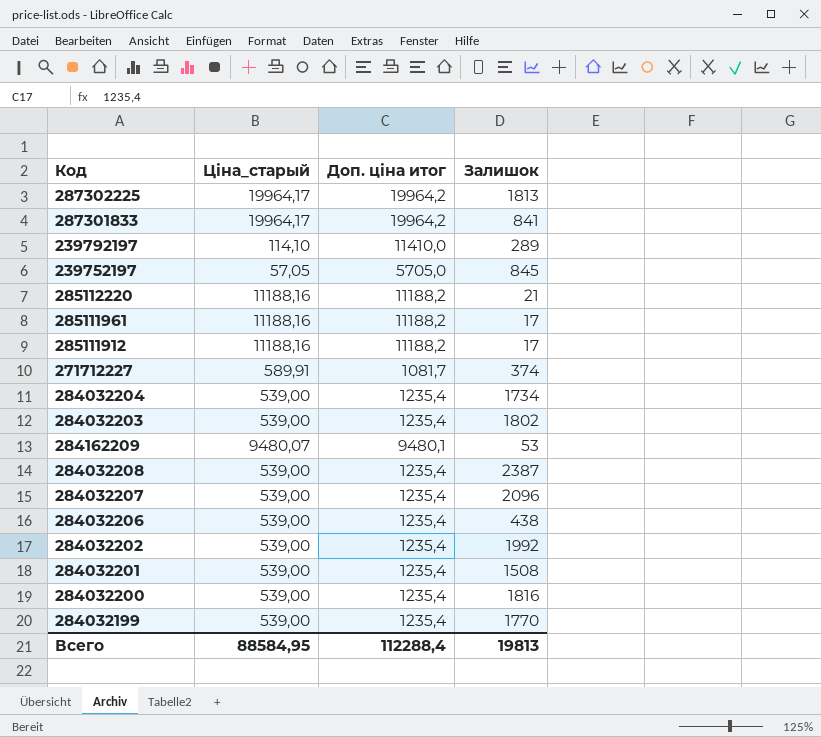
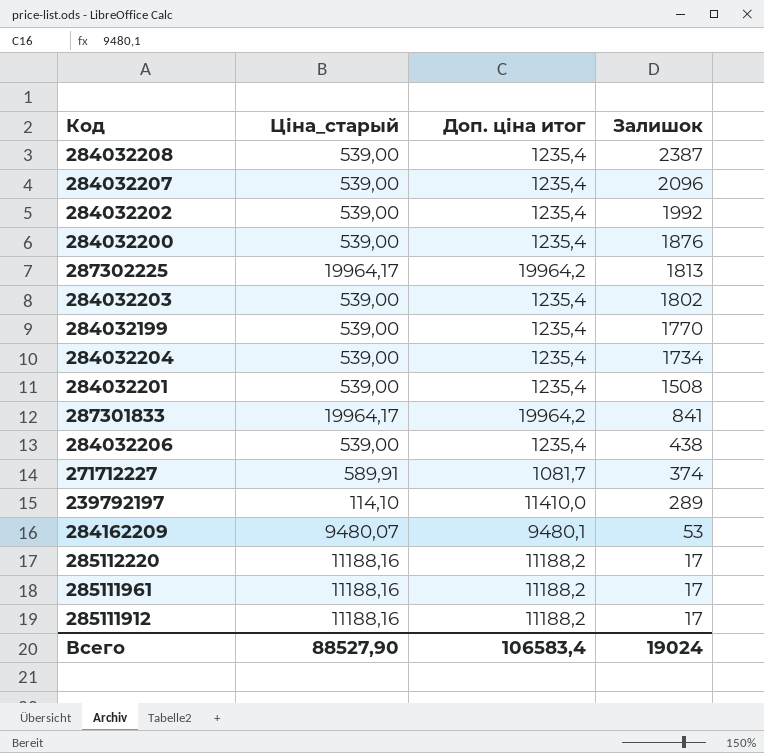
row order: none -> Залишок descending
row 239752197: 57,05 | 5705,0 | 845 -> none
284032200 | Залишок: 1816 -> 1876
285112220 | Залишок: 21 -> 17
Всего | Ціна_старый: 88584,95 -> 88527,90
Всего | Доп. ціна итог: 112288,4 -> 106583,4
Всего | Залишок: 19813 -> 19024

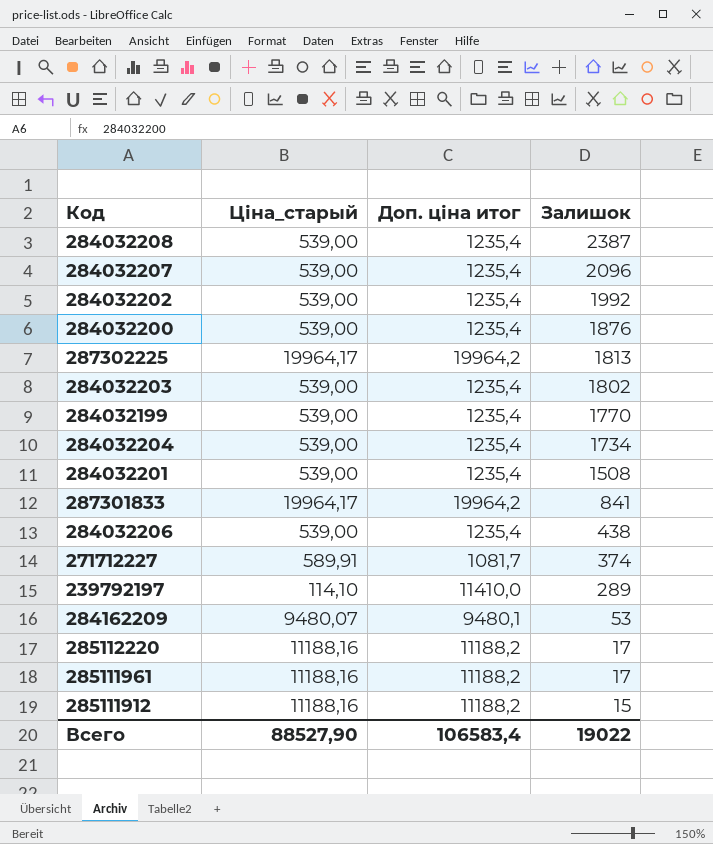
285111912 | Залишок: 17 -> 15
Всего | Залишок: 19024 -> 19022

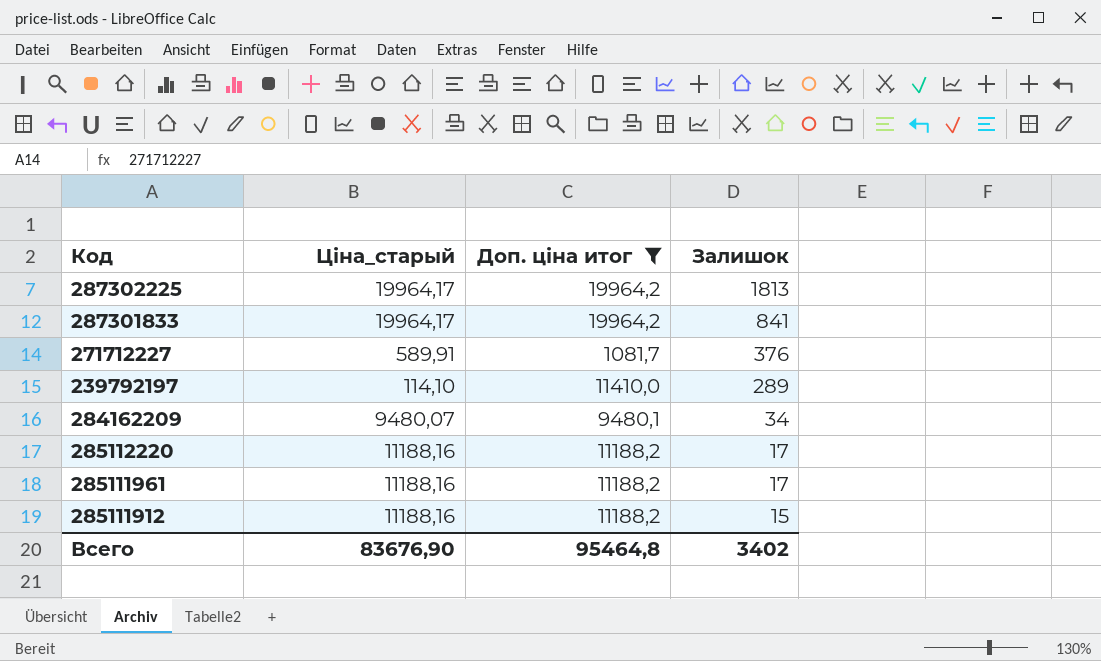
filter: none -> Доп. ціна итог != 1235,4
271712227 | Залишок: 374 -> 376
284162209 | Залишок: 53 -> 34
Всего | Ціна_старый: 88527,90 -> 83676,90
Всего | Доп. ціна итог: 106583,4 -> 95464,8
Всего | Залишок: 19022 -> 3402

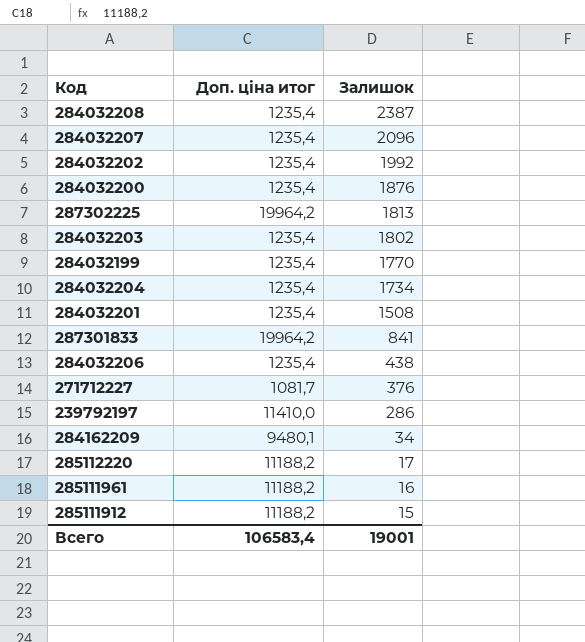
filter: Доп. ціна итог != 1235,4 -> none
column Ціна_старый | position: 2 -> none
239792197 | Залишок: 289 -> 286
285111961 | Залишок: 17 -> 16
Всего | Доп. ціна итог: 95464,8 -> 106583,4
Всего | Залишок: 3402 -> 19001

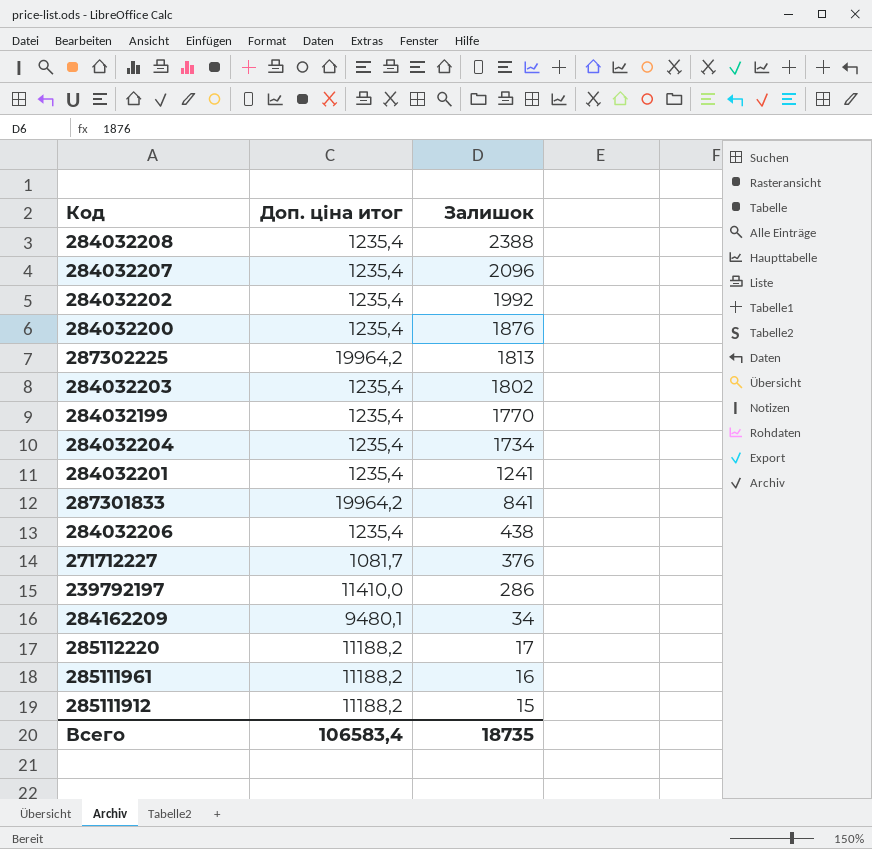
284032208 | Залишок: 2387 -> 2388
284032201 | Залишок: 1508 -> 1241
Всего | Залишок: 19001 -> 18735

